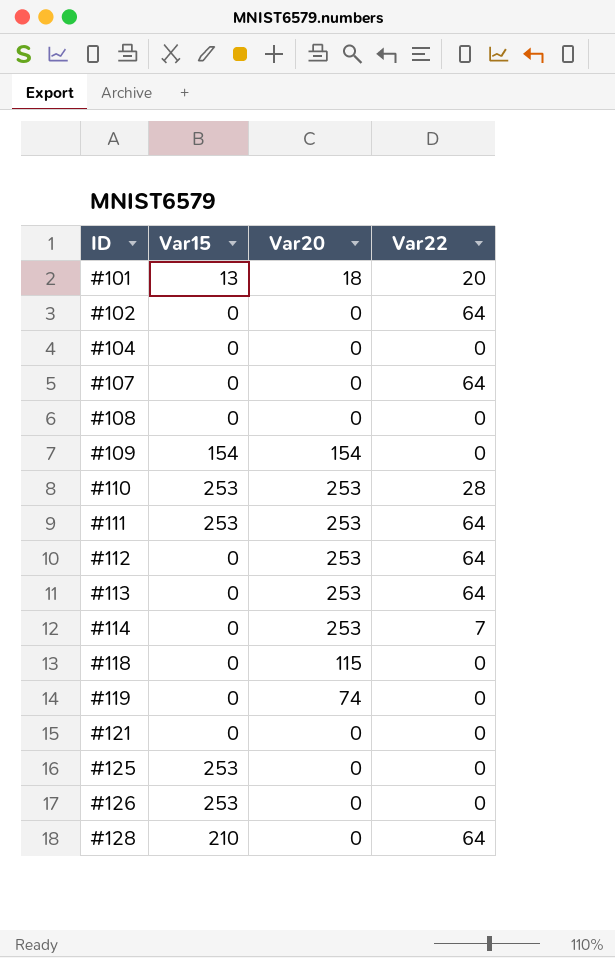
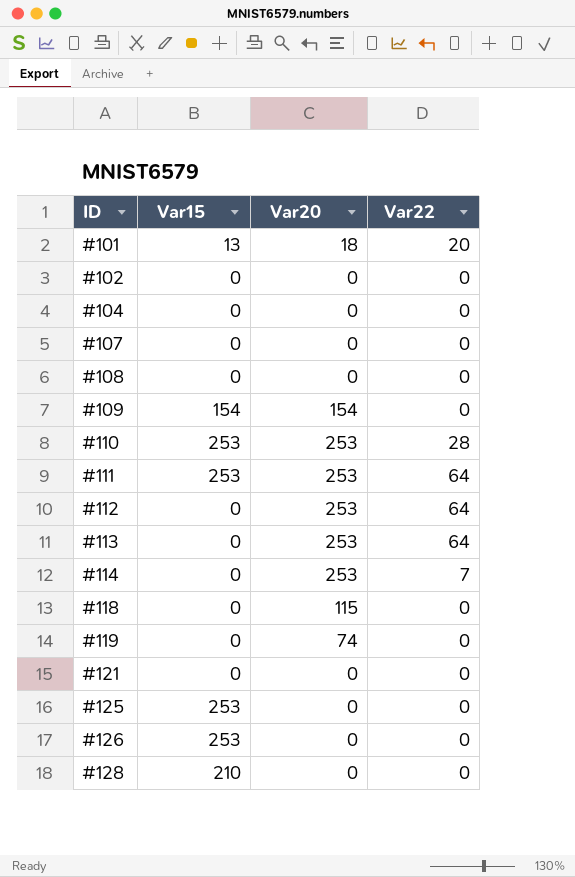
#102 | Var22: 64 -> 0
#107 | Var22: 64 -> 0
#128 | Var22: 64 -> 0

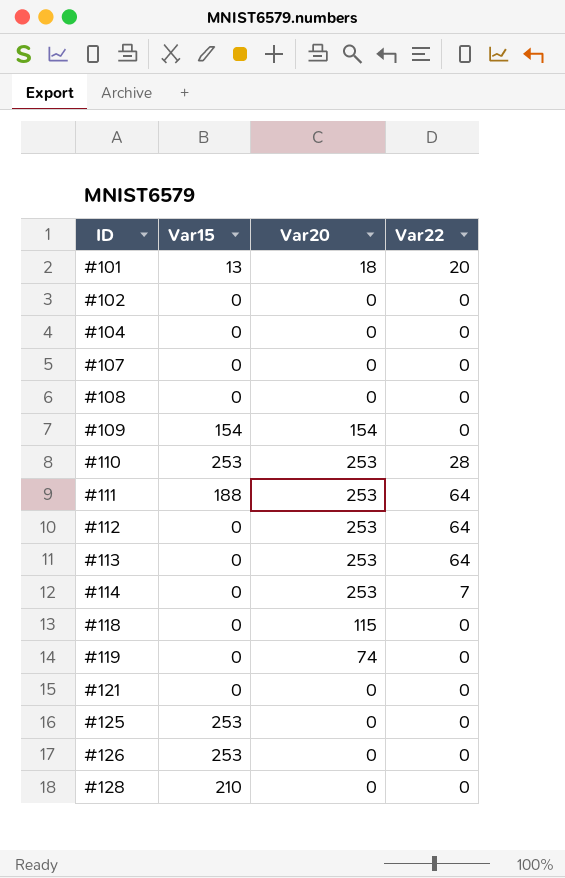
#111 | Var15: 253 -> 188

